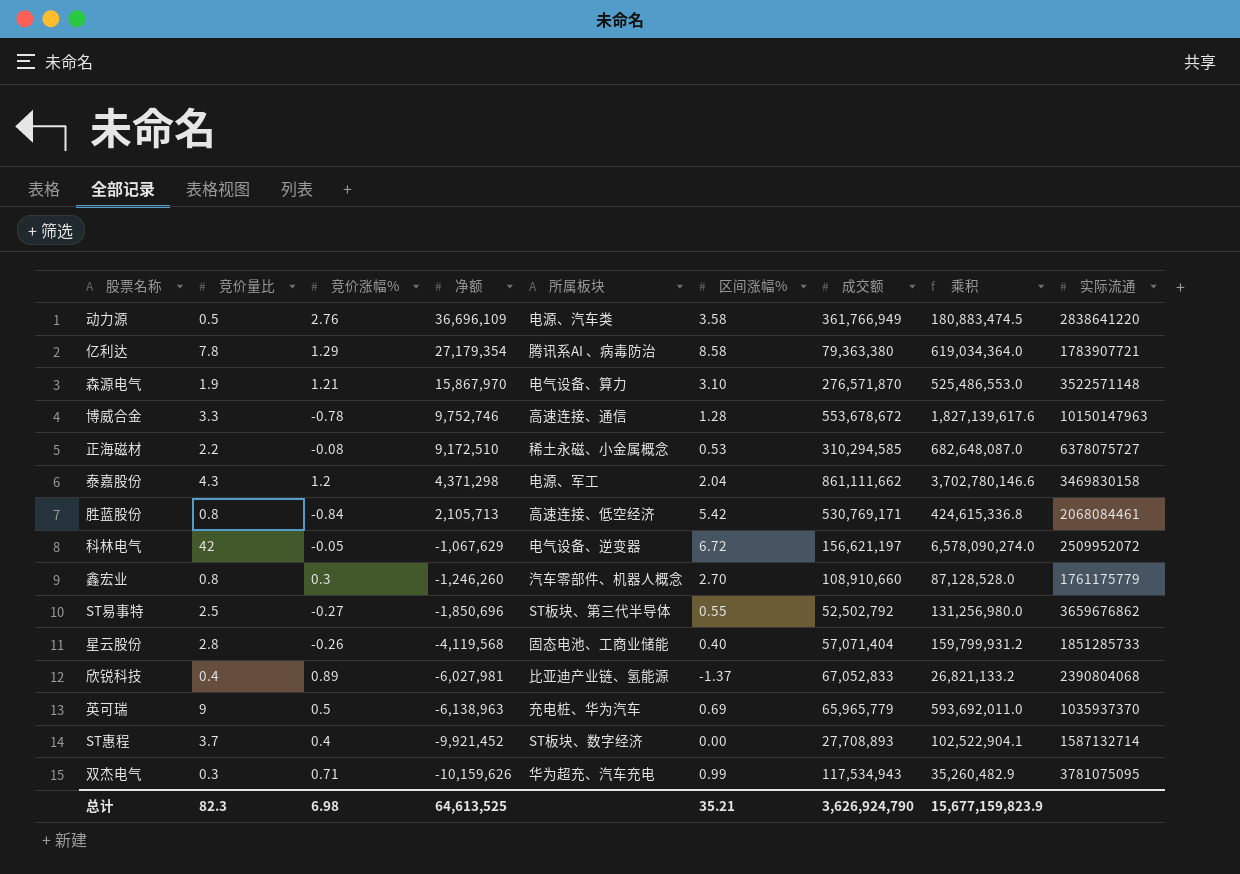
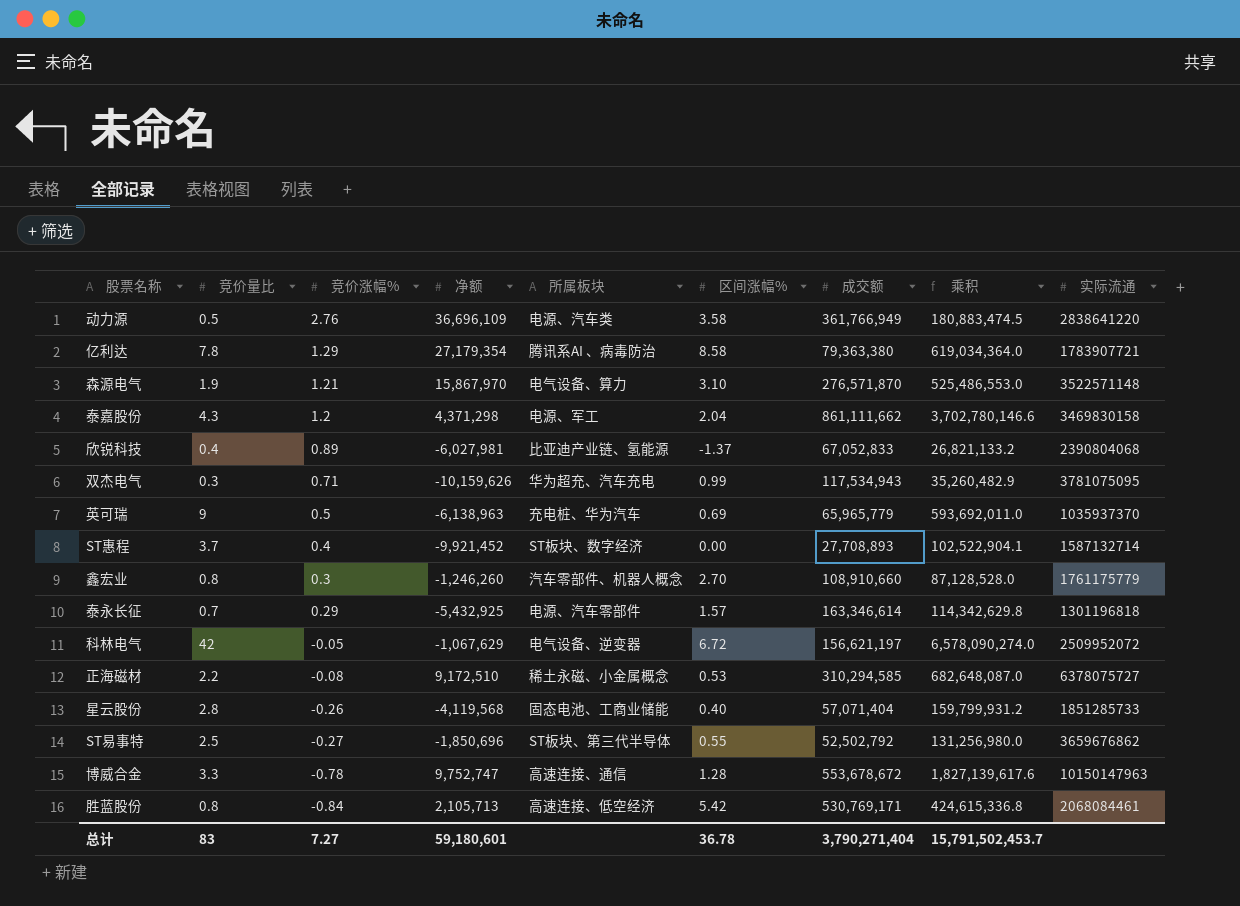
row order: 净额 descending -> 竞价涨幅% descending
row 泰永长征: none -> 0.7 | 0.29 | -5,432,925 | 电源、汽车零部件 | 1.57 | 163,346,614 | 114,342,629.8 | 1301196818
博威合金 | 净额: 9,752,746 -> 9,752,747
总计 | 竞价量比: 82.3 -> 83
总计 | 竞价涨幅%: 6.98 -> 7.27
总计 | 净额: 64,613,525 -> 59,180,601
总计 | 区间涨幅%: 35.21 -> 36.78
总计 | 成交额: 3,626,924,790 -> 3,790,271,404
总计 | 乘积: 15,677,159,823.9 -> 15,791,502,453.7

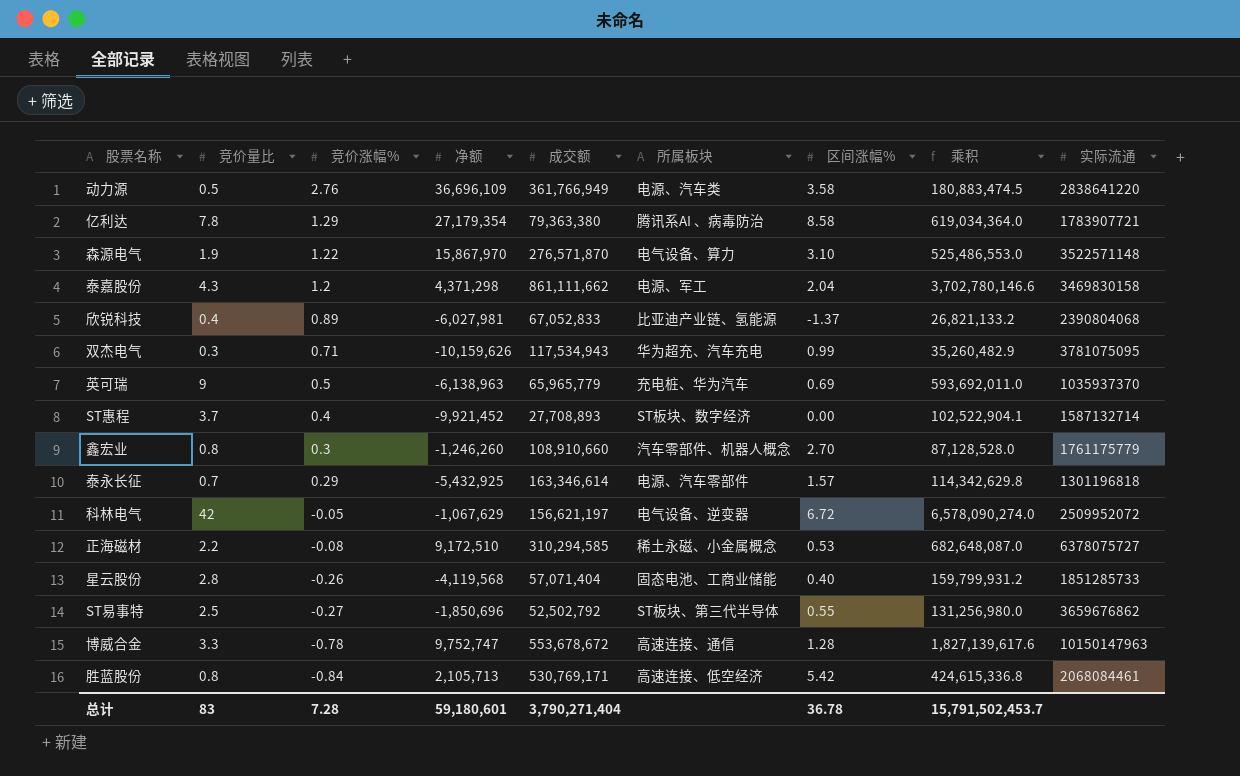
column 成交额 | position: 7 -> 5
森源电气 | 竞价涨幅%: 1.21 -> 1.22
总计 | 竞价涨幅%: 7.27 -> 7.28

